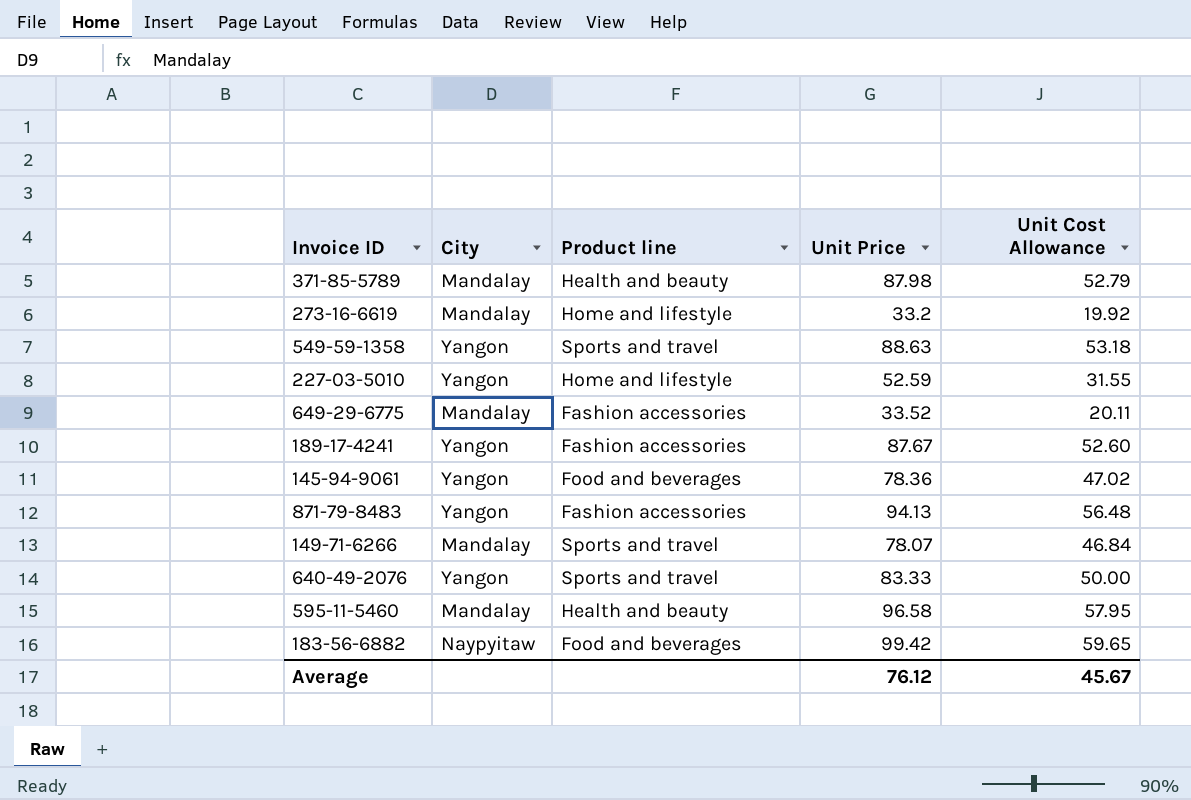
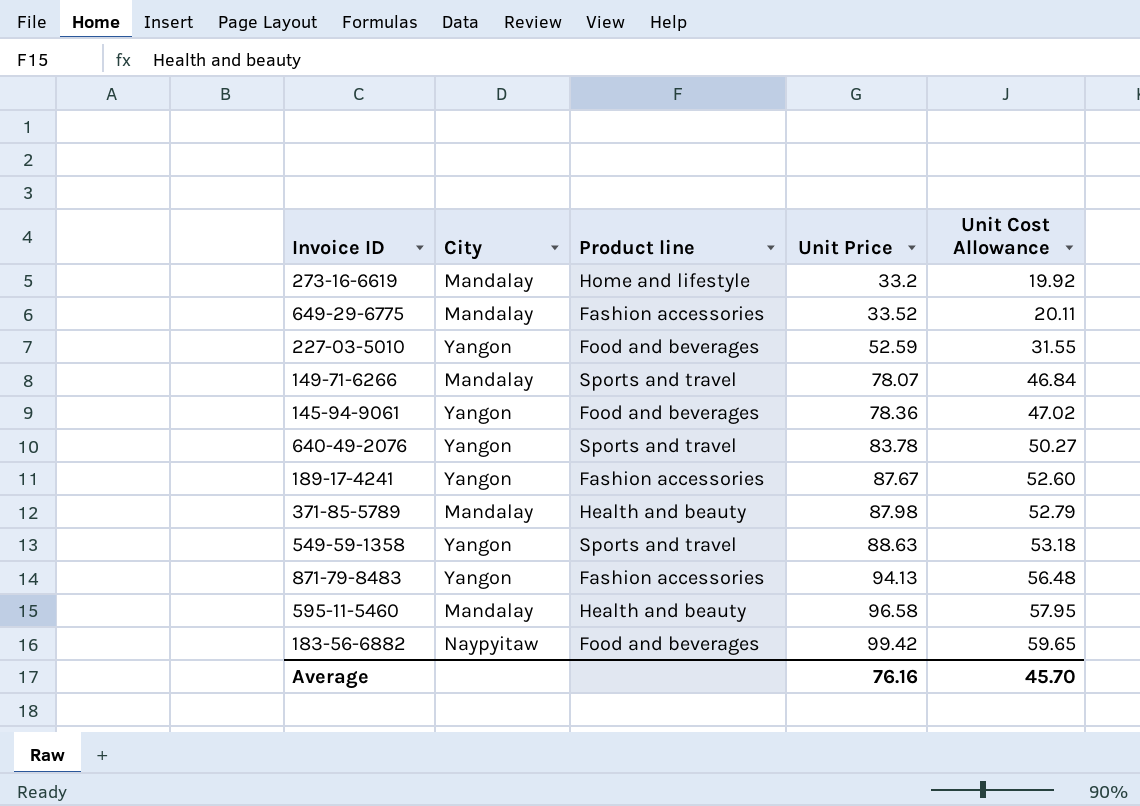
row order: none -> Unit Price ascending
227-03-5010 | Product line: Home and lifestyle -> Food and beverages
640-49-2076 | Unit Price: 83.33 -> 83.78
640-49-2076 | Unit Cost Allowance: 50.00 -> 50.27
Average | Unit Price: 76.12 -> 76.16
Average | Unit Cost Allowance: 45.67 -> 45.70

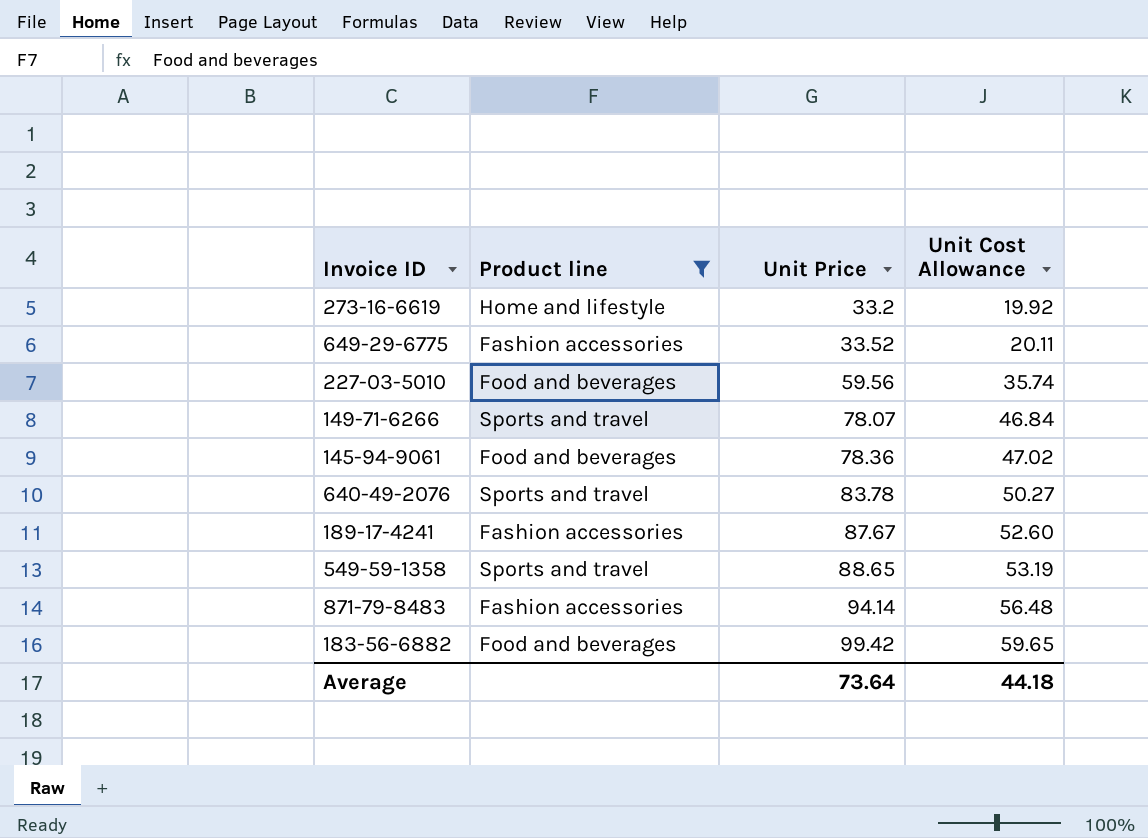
filter: none -> Product line != Health and beauty
column City | position: 2 -> none
227-03-5010 | Unit Price: 52.59 -> 59.56
227-03-5010 | Unit Cost Allowance: 31.55 -> 35.74
549-59-1358 | Unit Price: 88.63 -> 88.65
549-59-1358 | Unit Cost Allowance: 53.18 -> 53.19
871-79-8483 | Unit Price: 94.13 -> 94.14
Average | Unit Price: 76.16 -> 73.64
Average | Unit Cost Allowance: 45.70 -> 44.18

